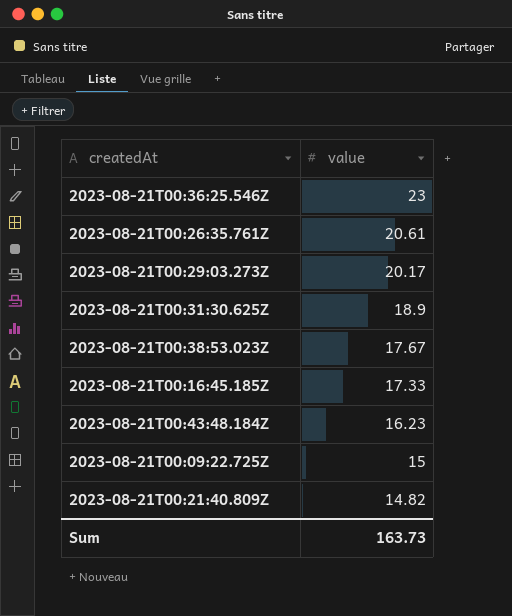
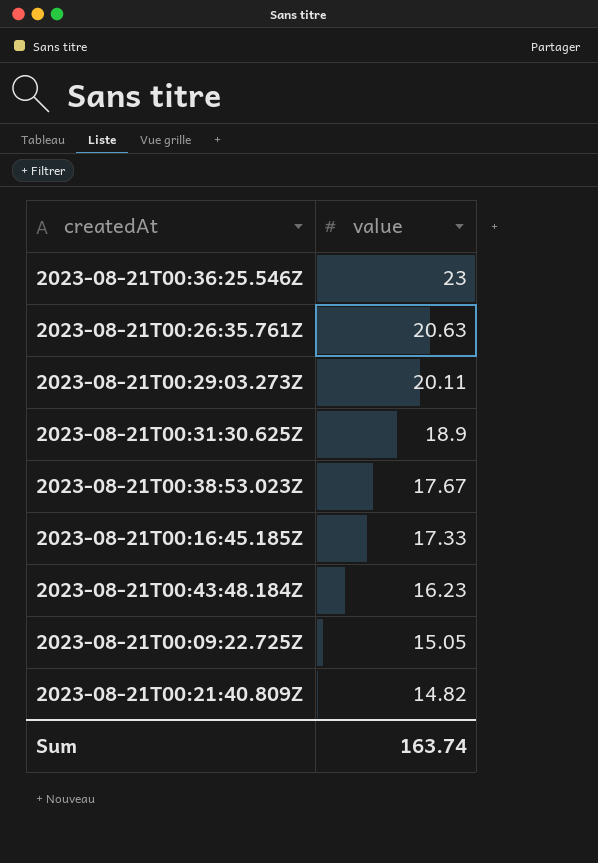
2023-08-21T00:26:35.761Z | value: 20.61 -> 20.63
2023-08-21T00:29:03.273Z | value: 20.17 -> 20.11
2023-08-21T00:09:22.725Z | value: 15 -> 15.05
Sum | value: 163.73 -> 163.74

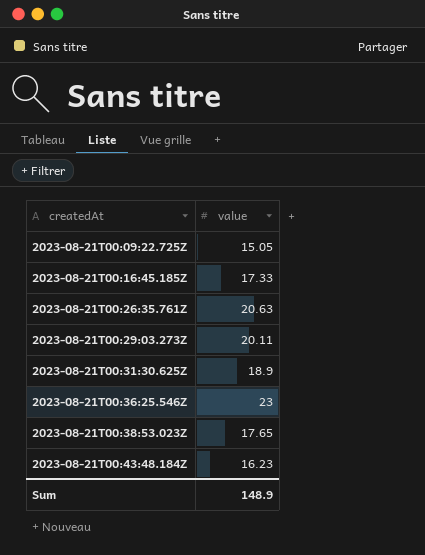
row order: value descending -> createdAt ascending
row 2023-08-21T00:21:40.809Z: 14.82 -> none
2023-08-21T00:38:53.023Z | value: 17.67 -> 17.65
Sum | value: 163.74 -> 148.9

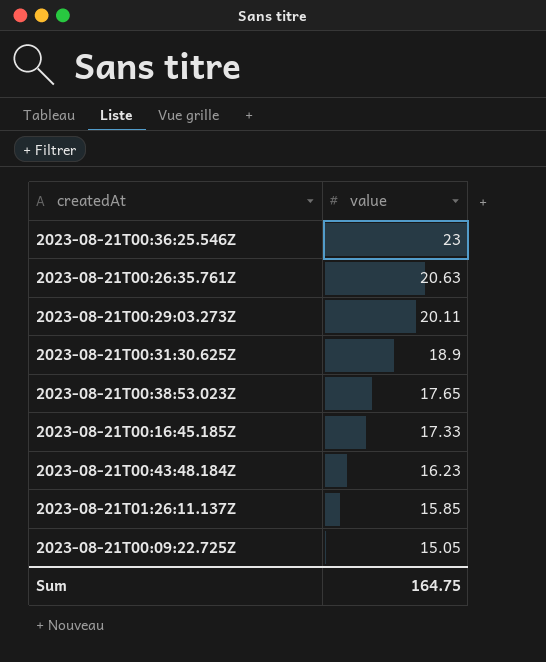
row order: createdAt ascending -> value descending
row 2023-08-21T01:26:11.137Z: none -> 15.85
Sum | value: 148.9 -> 164.75

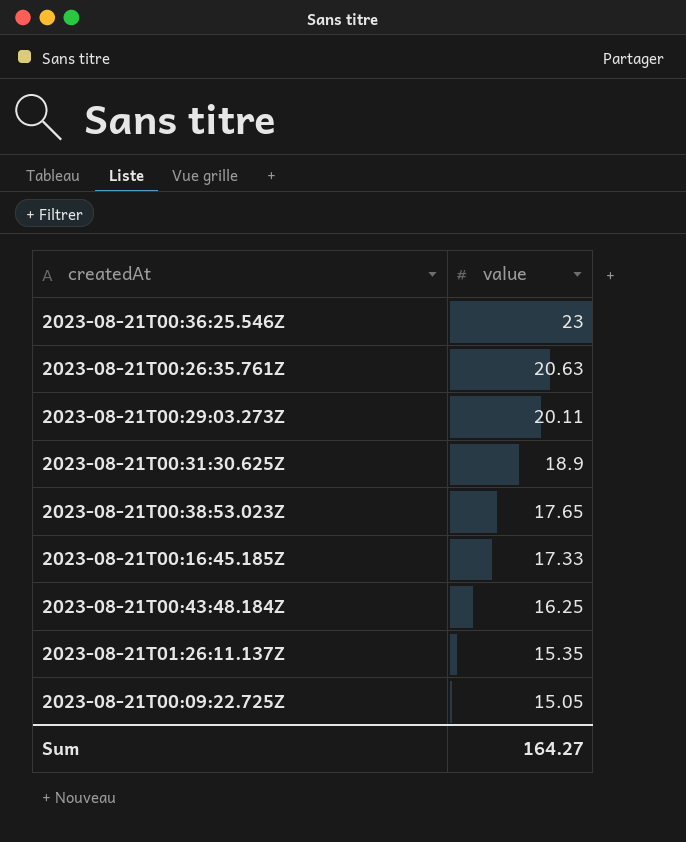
2023-08-21T00:43:48.184Z | value: 16.23 -> 16.25
2023-08-21T01:26:11.137Z | value: 15.85 -> 15.35
Sum | value: 164.75 -> 164.27

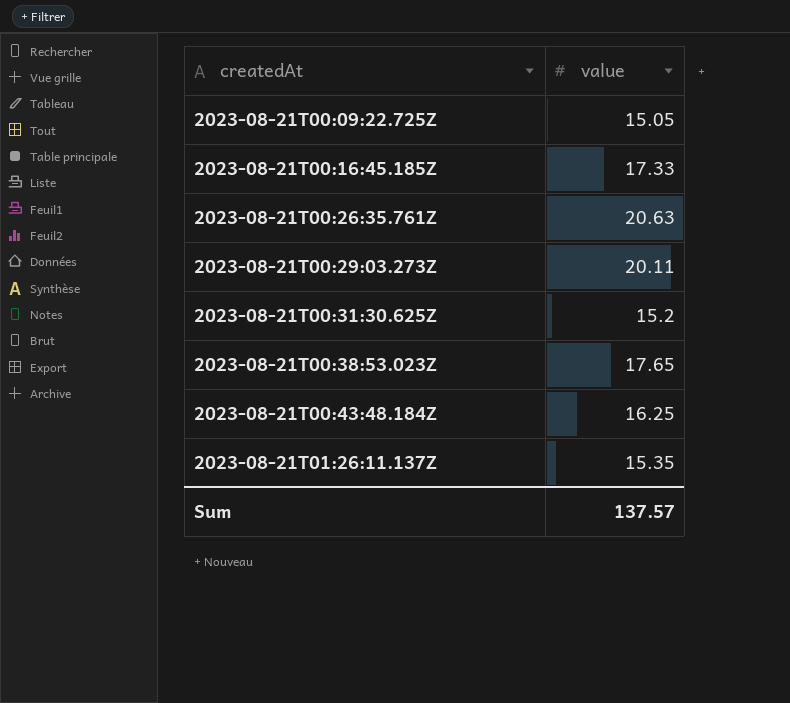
row order: value descending -> createdAt ascending
row 2023-08-21T00:36:25.546Z: 23 -> none
2023-08-21T00:31:30.625Z | value: 18.9 -> 15.2
Sum | value: 164.27 -> 137.57

